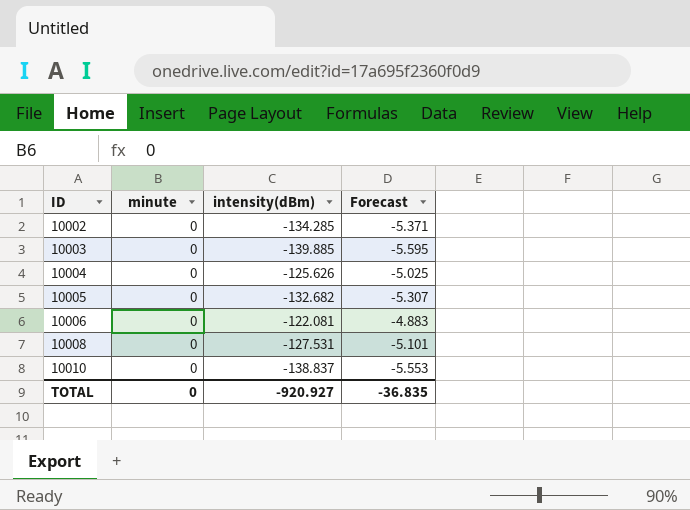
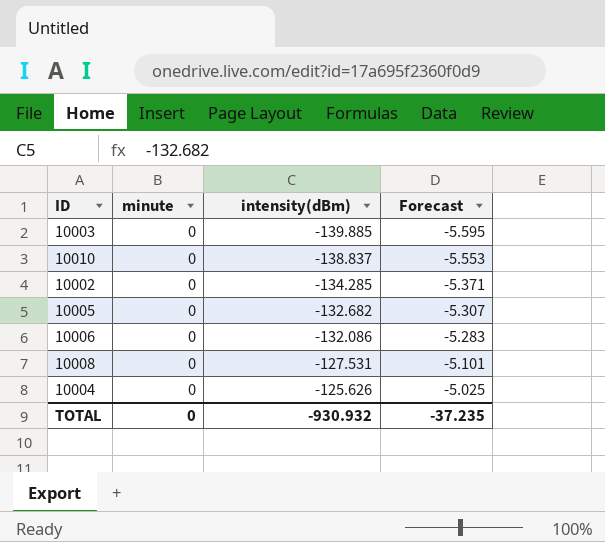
row order: ID ascending -> intensity(dBm) ascending
10006 | intensity(dBm): -122.081 -> -132.086
10006 | Forecast: -4.883 -> -5.283
TOTAL | intensity(dBm): -920.927 -> -930.932
TOTAL | Forecast: -36.835 -> -37.235

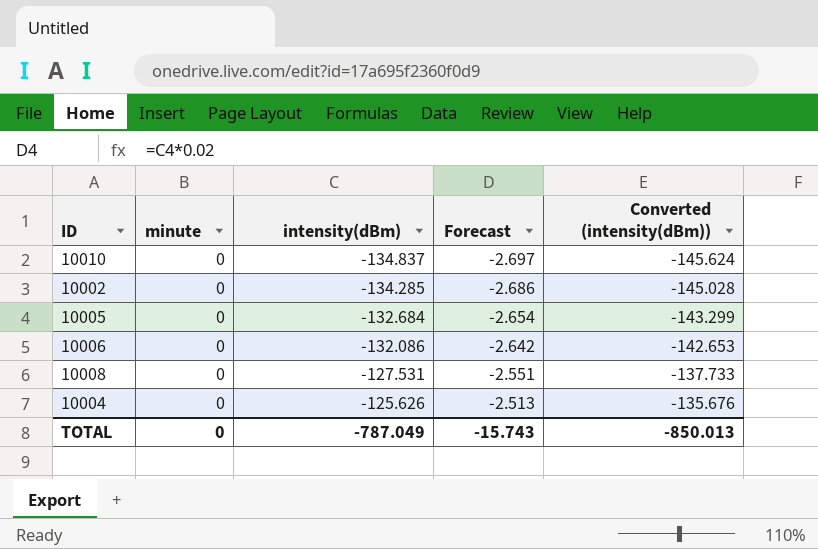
column Forecast | formula: [intensity(dBm)] * 0.04 -> [intensity(dBm)] * 0.02
column Converted (intensity(dBm)) | formula: none -> [intensity(dBm)] * 1.08
row 10003: 0 | -139.885 | -5.595 -> none
10010 | intensity(dBm): -138.837 -> -134.837
10005 | intensity(dBm): -132.682 -> -132.684
TOTAL | intensity(dBm): -930.932 -> -787.049
TOTAL | Forecast: -37.235 -> -15.743

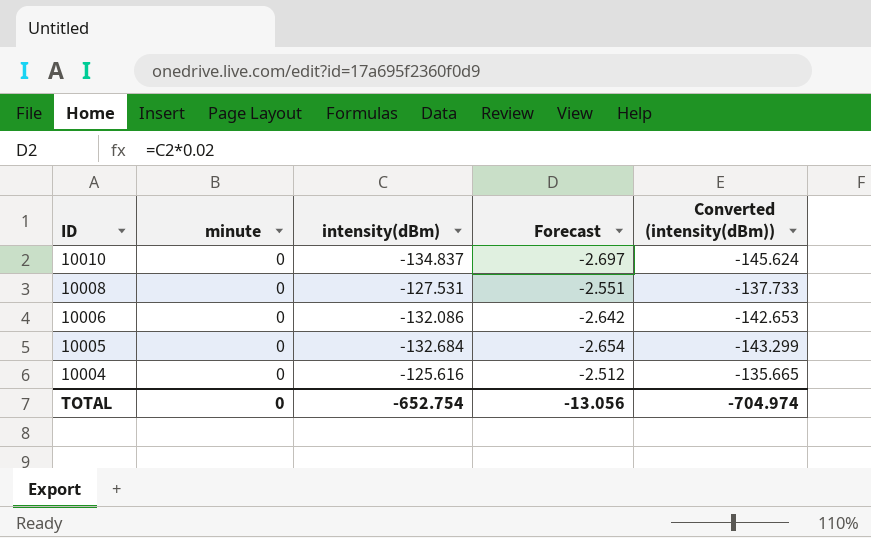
row order: intensity(dBm) ascending -> ID descending
row 10002: 0 | -134.285 | -2.686 | -145.028 -> none
10004 | intensity(dBm): -125.626 -> -125.616
10004 | Forecast: -2.513 -> -2.512
10004 | Converted (intensity(dBm)): -135.676 -> -135.665
TOTAL | intensity(dBm): -787.049 -> -652.754
TOTAL | Forecast: -15.743 -> -13.056
TOTAL | Converted (intensity(dBm)): -850.013 -> -704.974

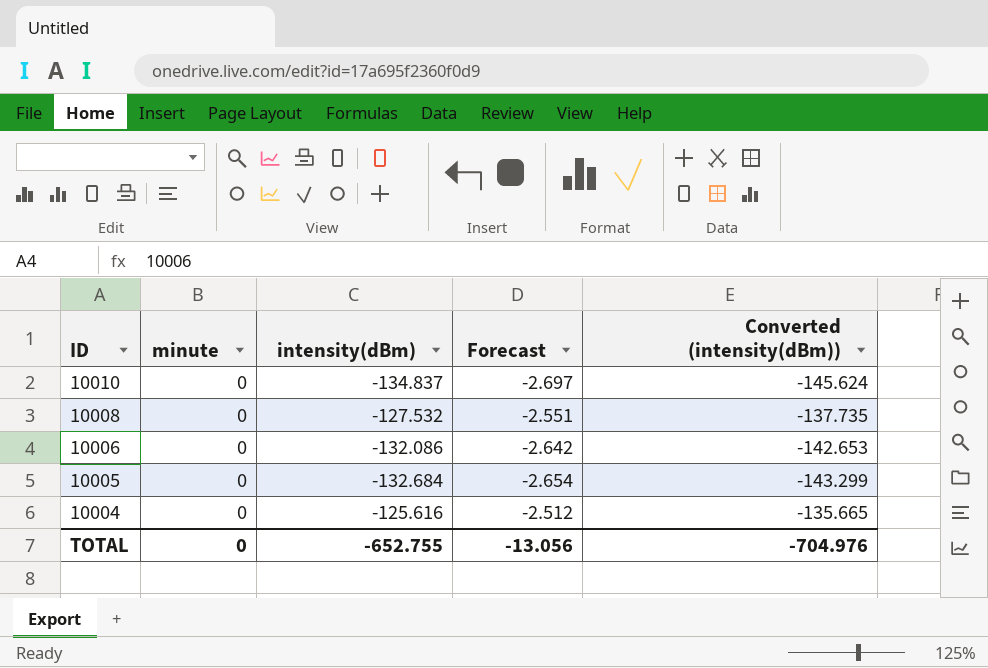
10008 | intensity(dBm): -127.531 -> -127.532
10008 | Converted (intensity(dBm)): -137.733 -> -137.735
TOTAL | intensity(dBm): -652.754 -> -652.755
TOTAL | Converted (intensity(dBm)): -704.974 -> -704.976

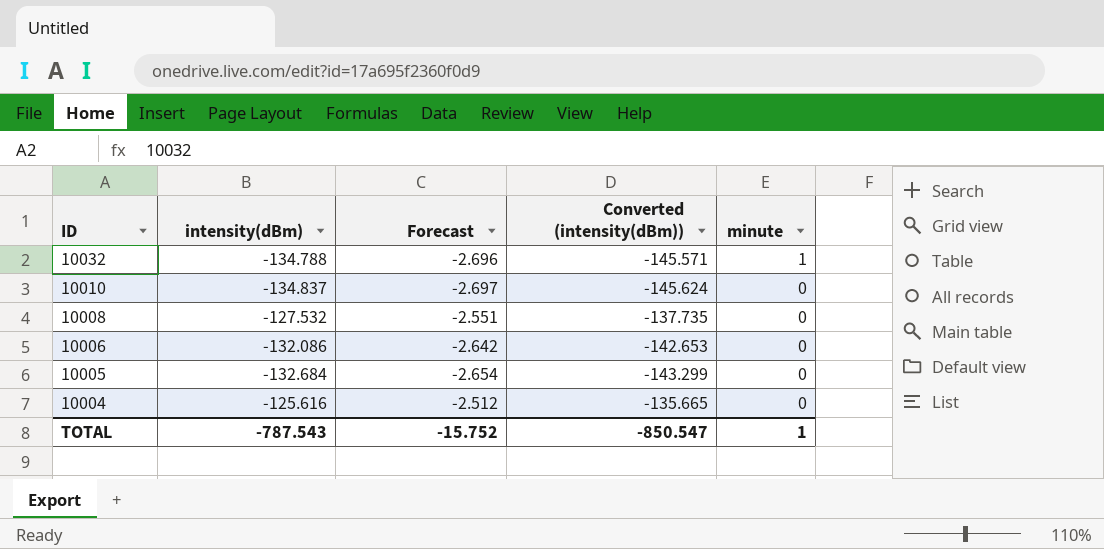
column minute | position: 2 -> 5
row 10032: none -> -134.788 | -2.696 | -145.571 | 1
TOTAL | intensity(dBm): -652.755 -> -787.543
TOTAL | Forecast: -13.056 -> -15.752
TOTAL | Converted (intensity(dBm)): -704.976 -> -850.547
TOTAL | minute: 0 -> 1

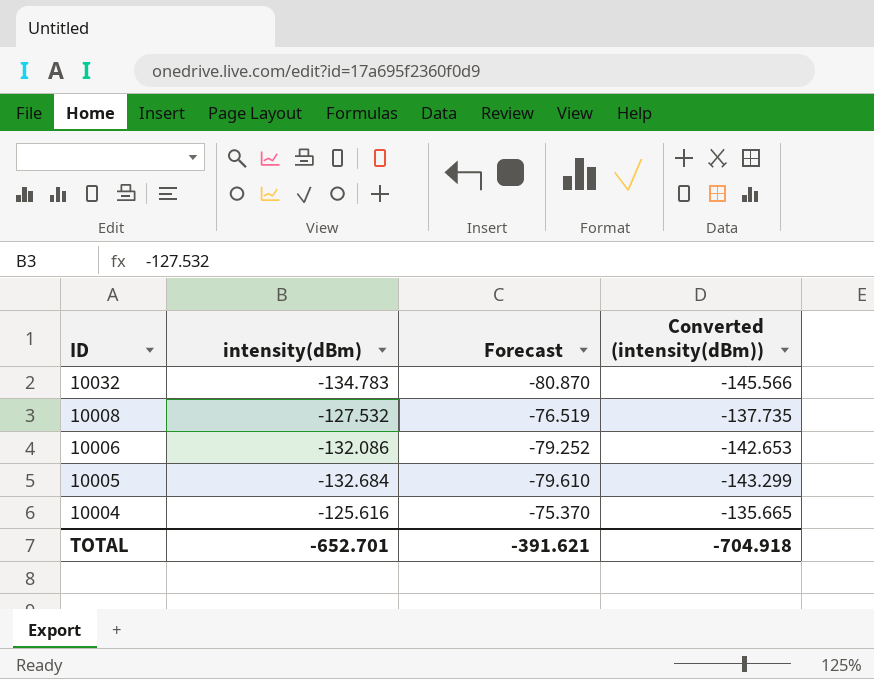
column minute | position: 5 -> none
column Forecast | formula: [intensity(dBm)] * 0.02 -> [intensity(dBm)] * 0.6
row 10010: -134.837 | -2.697 | -145.624 | 0 -> none
10032 | intensity(dBm): -134.788 -> -134.783
10032 | Converted (intensity(dBm)): -145.571 -> -145.566
TOTAL | intensity(dBm): -787.543 -> -652.701
TOTAL | Forecast: -15.752 -> -391.621
TOTAL | Converted (intensity(dBm)): -850.547 -> -704.918

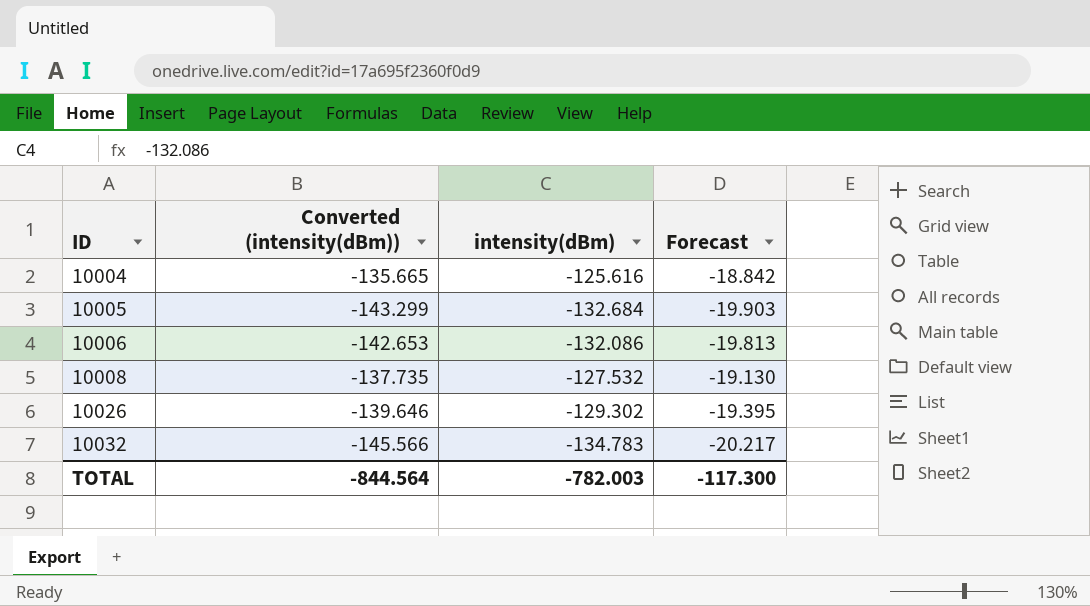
row order: ID descending -> ID ascending
column Converted (intensity(dBm)) | position: 4 -> 2
column Forecast | formula: [intensity(dBm)] * 0.6 -> [intensity(dBm)] * 0.15
row 10026: none -> -139.646 | -129.302 | -19.395
TOTAL | Converted (intensity(dBm)): -704.918 -> -844.564
TOTAL | intensity(dBm): -652.701 -> -782.003
TOTAL | Forecast: -391.621 -> -117.300

